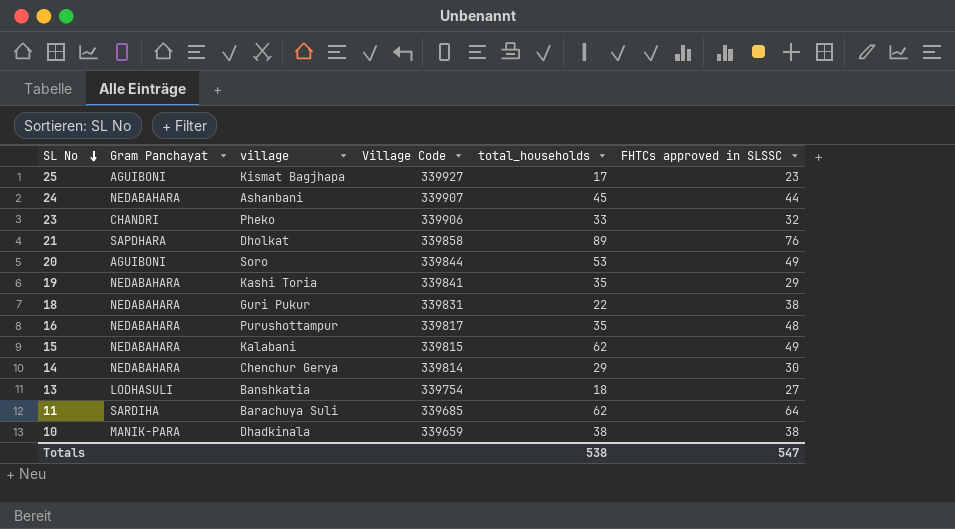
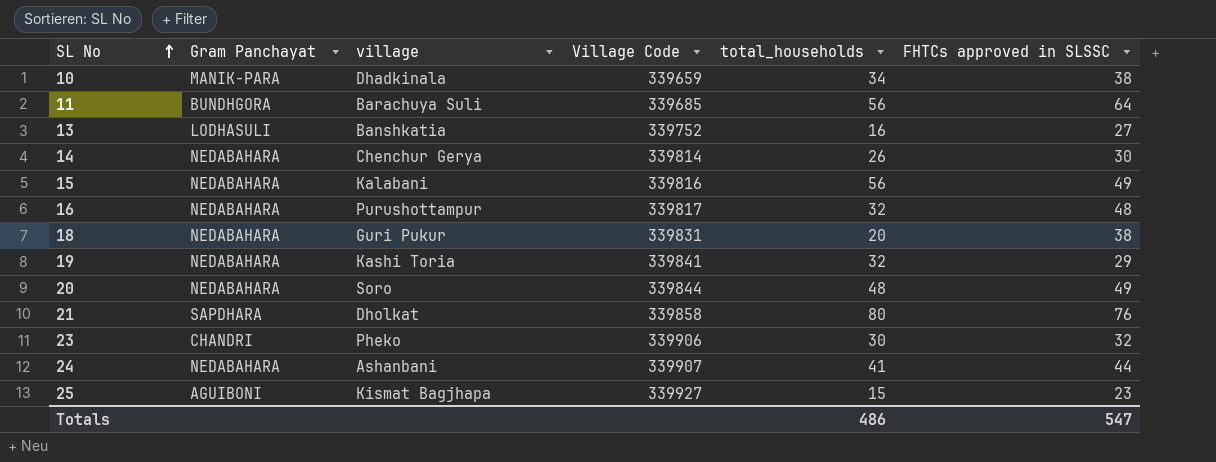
row order: SL No descending -> SL No ascending
10 | total_households: 38 -> 34
11 | Gram Panchayat: SARDIHA -> BUNDHGORA
11 | total_households: 62 -> 56
13 | Village Code: 339754 -> 339752
13 | total_households: 18 -> 16
14 | total_households: 29 -> 26
15 | Village Code: 339815 -> 339816
15 | total_households: 62 -> 56
16 | total_households: 35 -> 32
18 | total_households: 22 -> 20
19 | total_households: 35 -> 32
20 | Gram Panchayat: AGUIBONI -> NEDABAHARA
20 | total_households: 53 -> 48
21 | total_households: 89 -> 80
23 | total_households: 33 -> 30
24 | total_households: 45 -> 41
25 | total_households: 17 -> 15
Totals | total_households: 538 -> 486

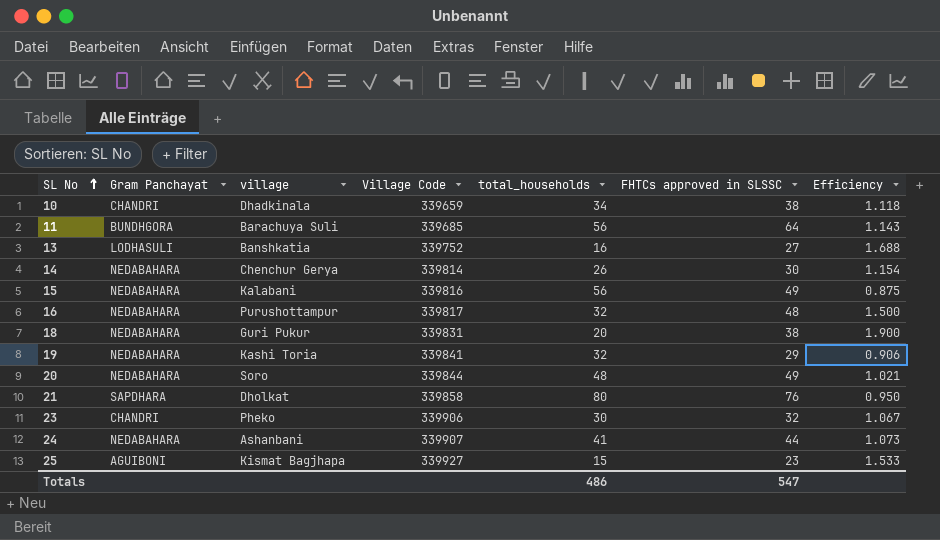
column Efficiency | formula: none -> [FHTCs approved in SLSSC] / [total_households]
10 | Gram Panchayat: MANIK-PARA -> CHANDRI

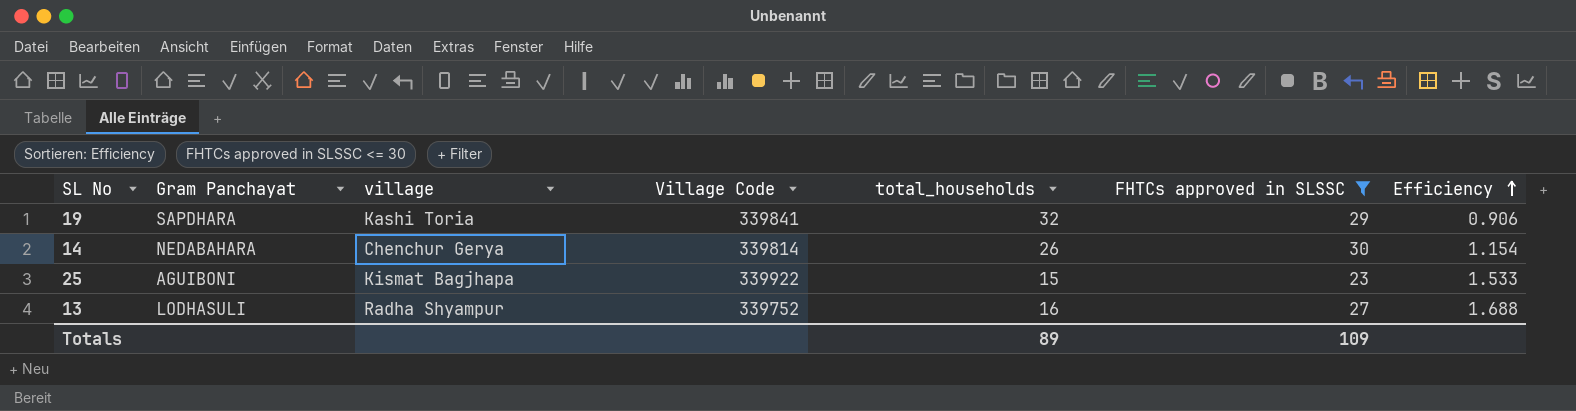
filter: none -> FHTCs approved in SLSSC <= 30
row order: SL No ascending -> Efficiency ascending
19 | Gram Panchayat: NEDABAHARA -> SAPDHARA
25 | Village Code: 339927 -> 339922
13 | village: Banshkatia -> Radha Shyampur
Totals | total_households: 486 -> 89
Totals | FHTCs approved in SLSSC: 547 -> 109

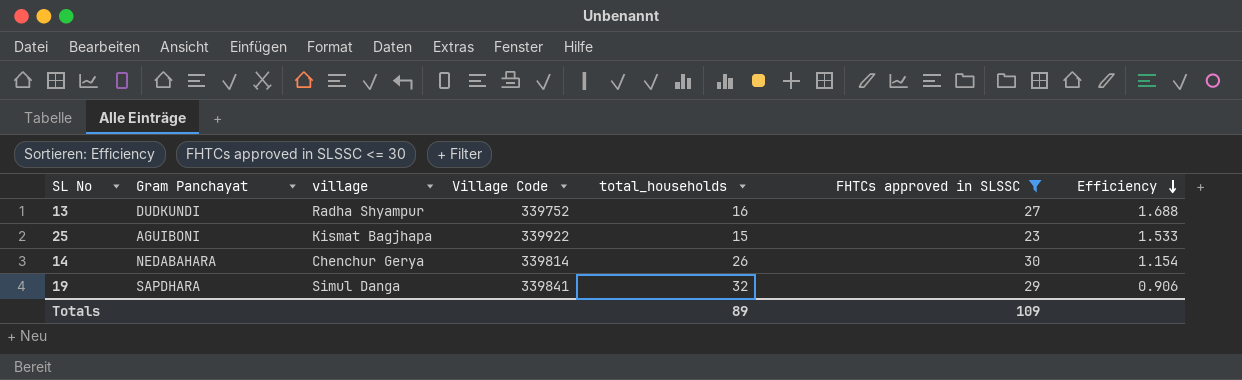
row order: Efficiency ascending -> Efficiency descending
13 | Gram Panchayat: LODHASULI -> DUDKUNDI
19 | village: Kashi Toria -> Simul Danga

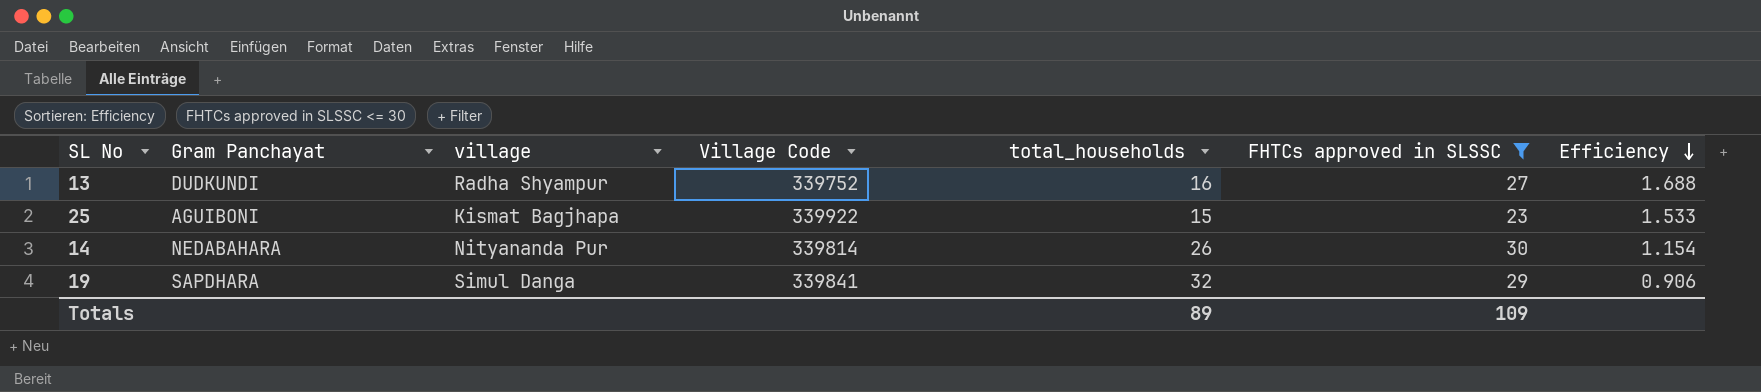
14 | village: Chenchur Gerya -> Nityananda Pur

